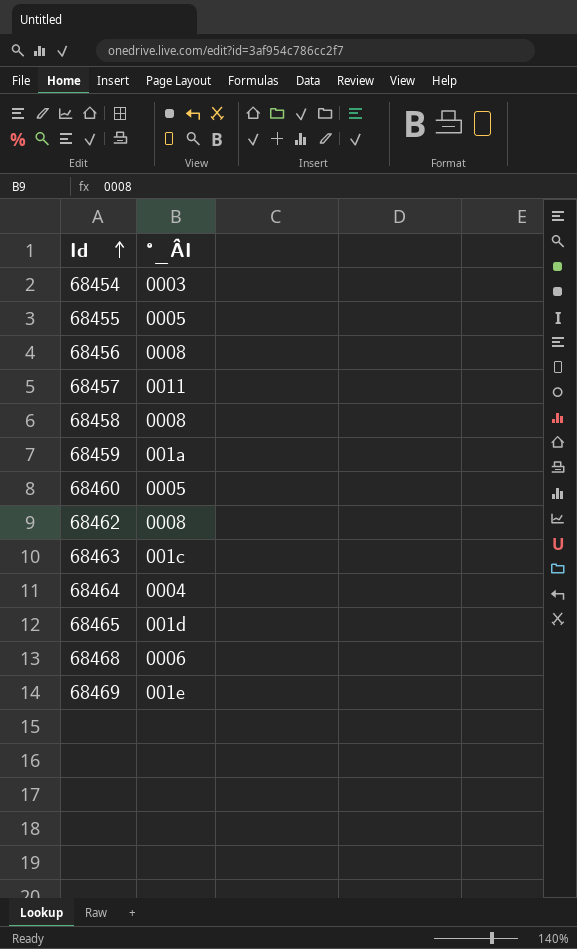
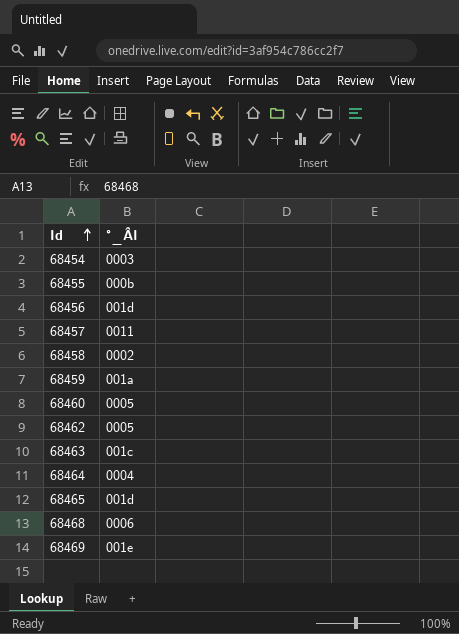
68455 | °_ÂI: 0005 -> 000b
68456 | °_ÂI: 0008 -> 001d
68458 | °_ÂI: 0008 -> 0002
68462 | °_ÂI: 0008 -> 0005

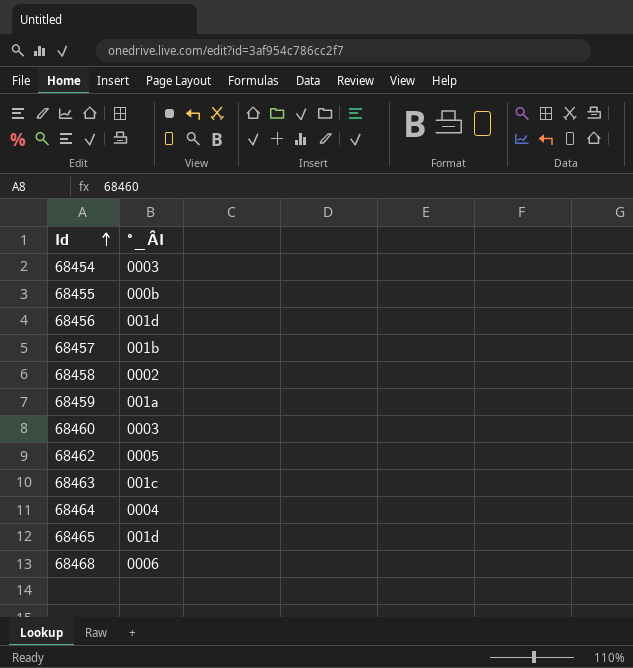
row 68469: 001e -> none
68457 | °_ÂI: 0011 -> 001b
68460 | °_ÂI: 0005 -> 0003

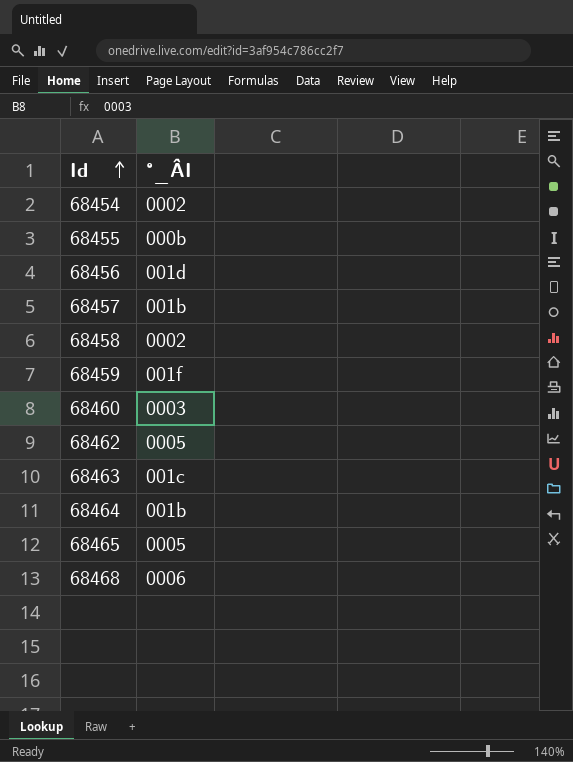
68454 | °_ÂI: 0003 -> 0002
68459 | °_ÂI: 001a -> 001f
68464 | °_ÂI: 0004 -> 001b
68465 | °_ÂI: 001d -> 0005

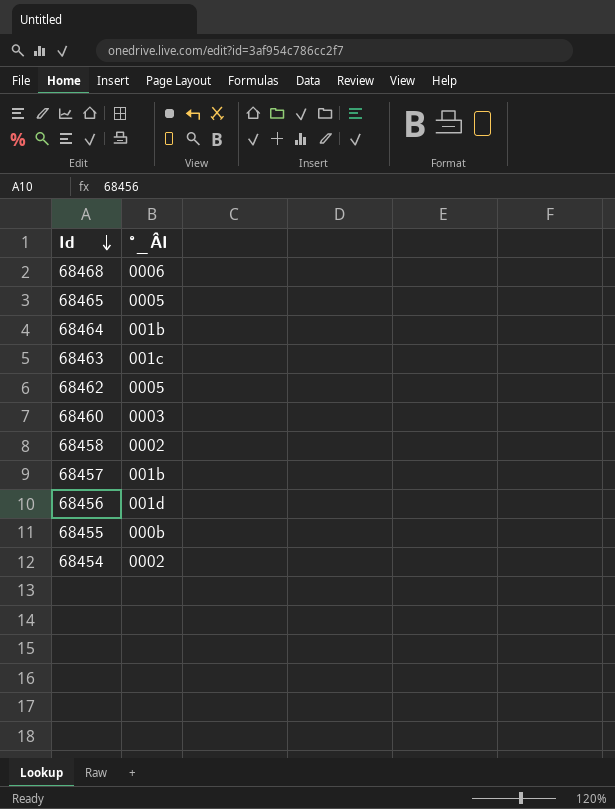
row order: Id ascending -> Id descending
row 68459: 001f -> none

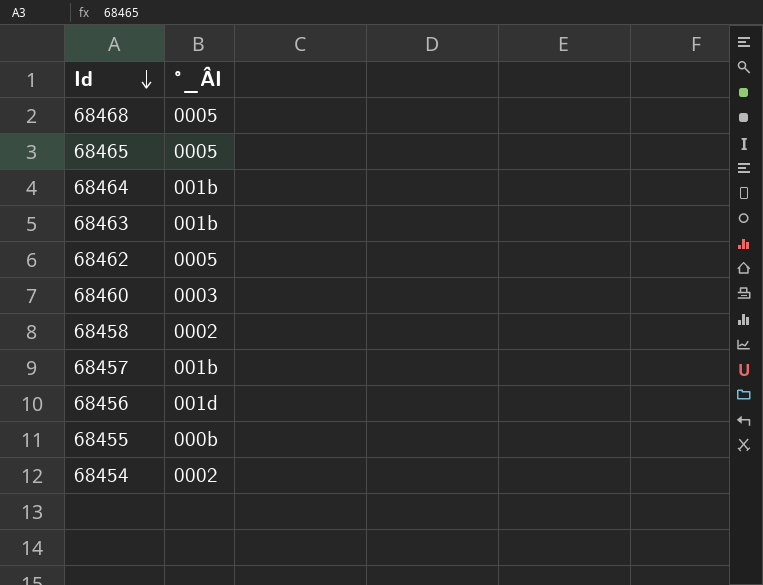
68468 | °_ÂI: 0006 -> 0005
68463 | °_ÂI: 001c -> 001b

